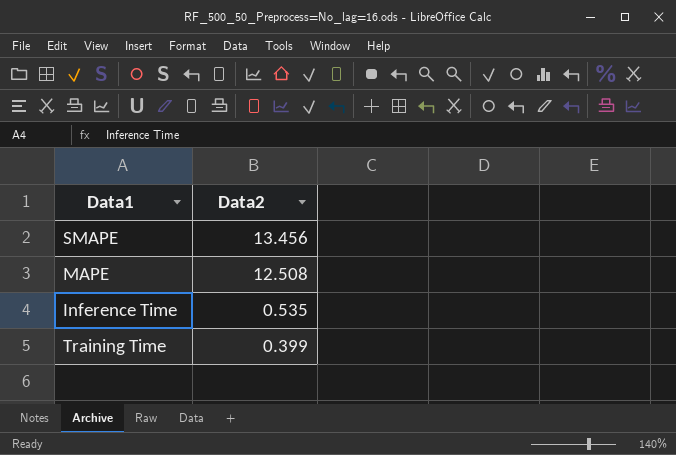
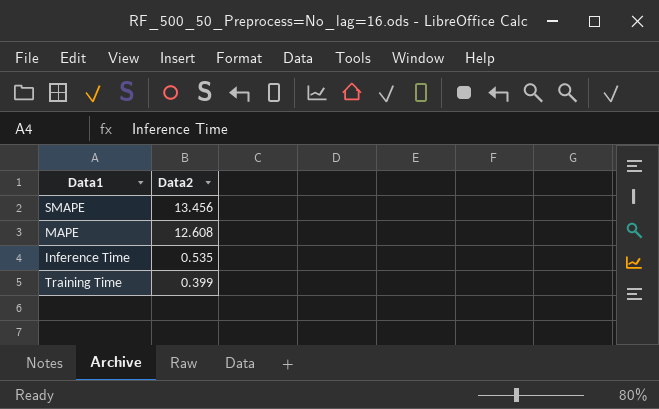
MAPE | Data2: 12.508 -> 12.608

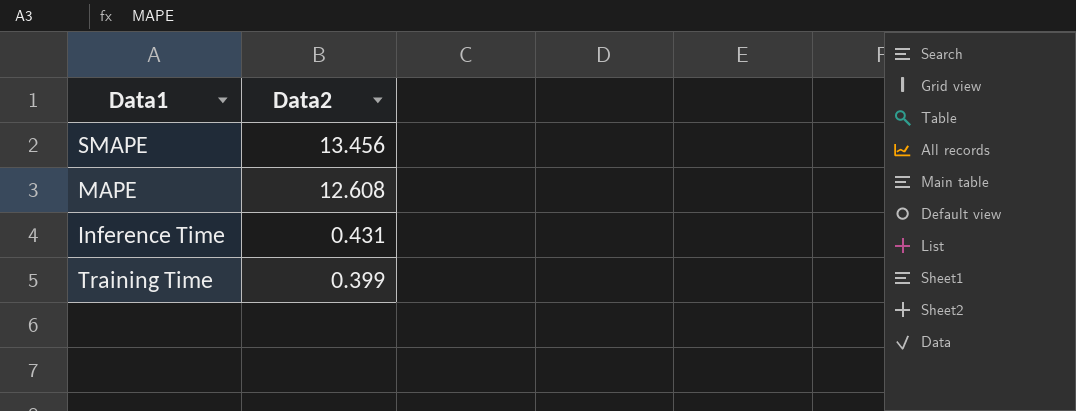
Inference Time | Data2: 0.535 -> 0.431

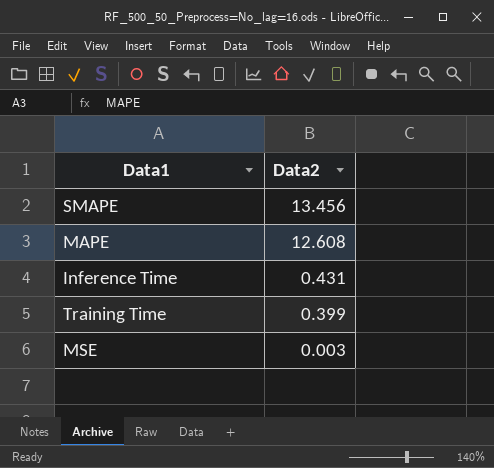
row MSE: none -> 0.003

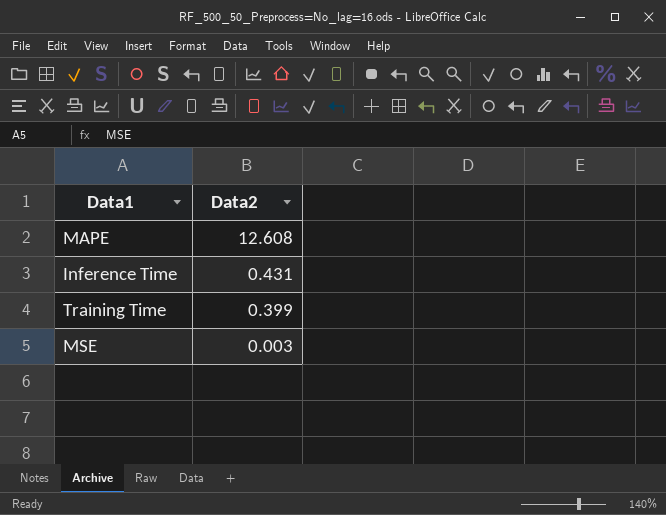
row SMAPE: 13.456 -> none

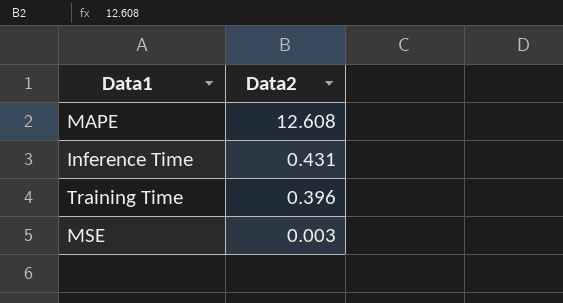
Training Time | Data2: 0.399 -> 0.396

